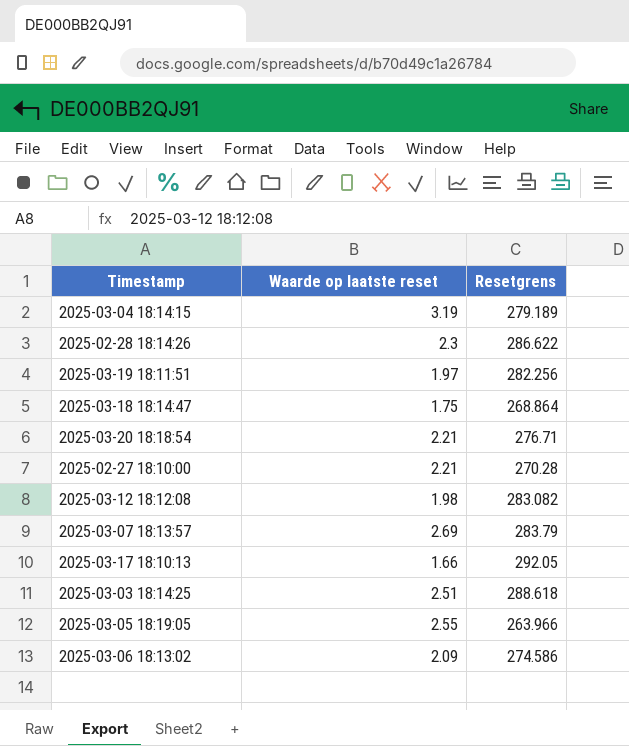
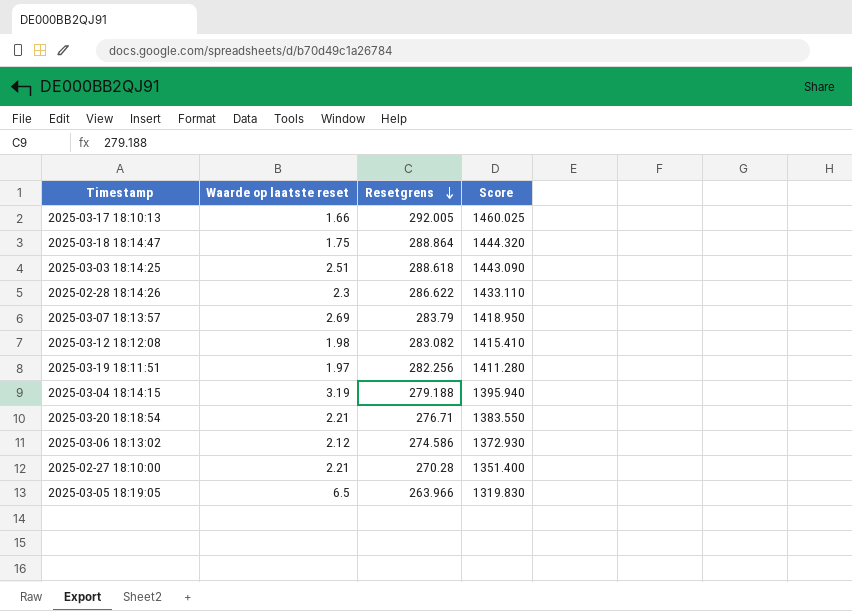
row order: none -> Resetgrens descending
column Score | formula: none -> [Resetgrens] * 5
2025-03-17 18:10:13 | Resetgrens: 292.05 -> 292.005
2025-03-18 18:14:47 | Resetgrens: 268.864 -> 288.864
2025-03-04 18:14:15 | Resetgrens: 279.189 -> 279.188
2025-03-06 18:13:02 | Waarde op laatste reset: 2.09 -> 2.12
2025-03-05 18:19:05 | Waarde op laatste reset: 2.55 -> 6.5

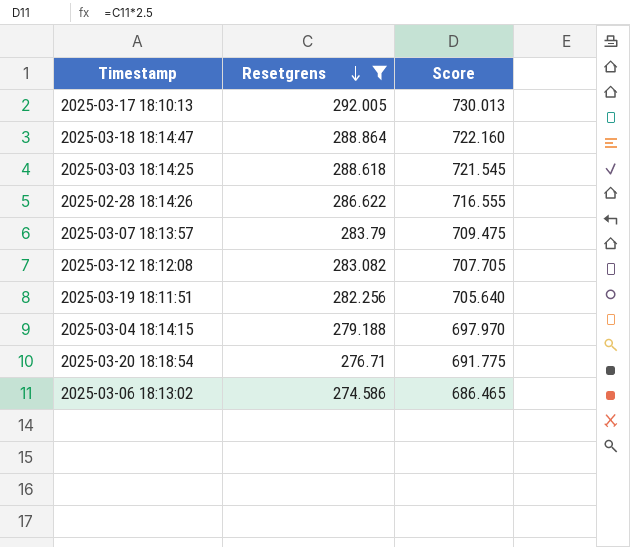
filter: none -> Resetgrens >= 274.586
column Waarde op laatste reset | position: 2 -> none
column Score | formula: [Resetgrens] * 5 -> [Resetgrens] * 2.5

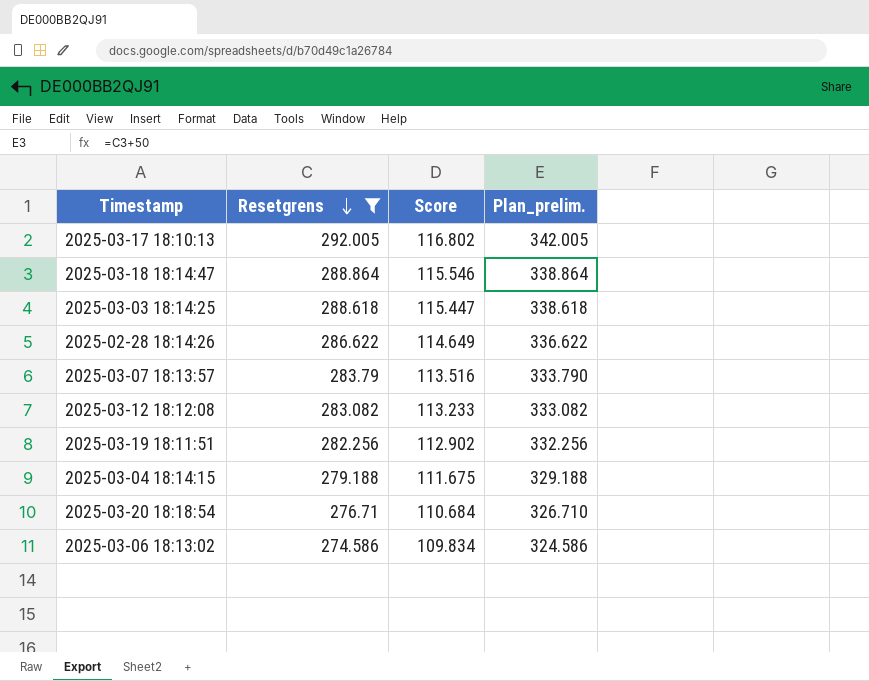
column Score | formula: [Resetgrens] * 2.5 -> [Resetgrens] * 0.4
column Plan_prelim. | formula: none -> [Resetgrens] + 50

